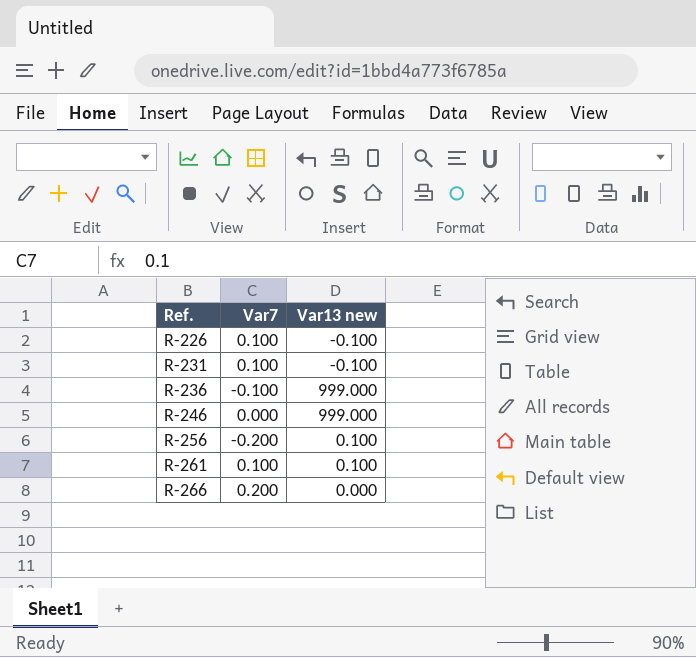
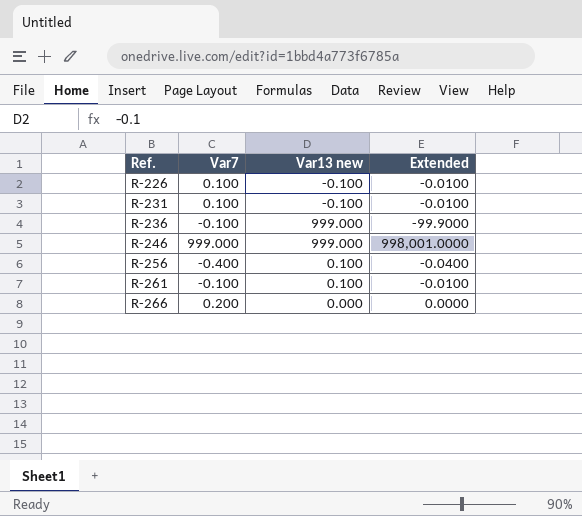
column Extended | formula: none -> [Var7] * [Var13 new]
R-246 | Var7: 0.000 -> 999.000
R-256 | Var7: -0.200 -> -0.400
R-261 | Var7: 0.100 -> -0.100

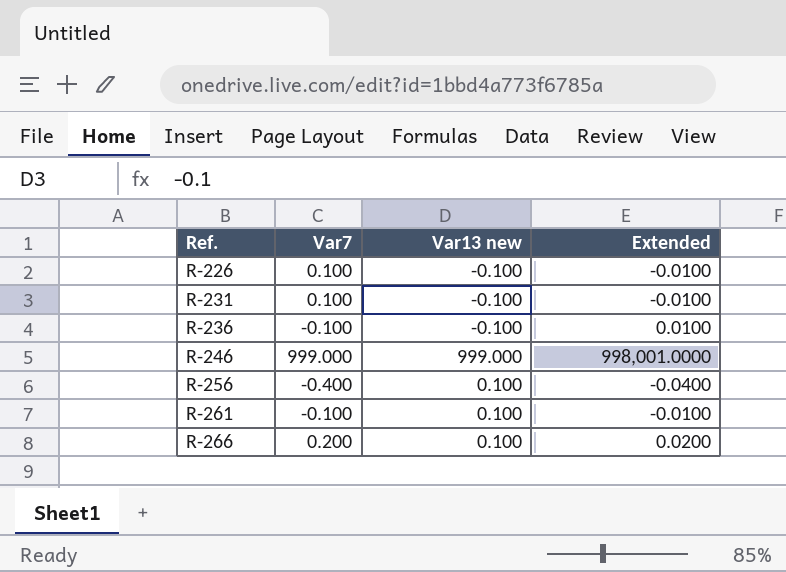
R-236 | Var13 new: 999.000 -> -0.100
R-236 | Extended: -99.9000 -> 0.0100
R-266 | Var13 new: 0.000 -> 0.100
R-266 | Extended: 0.0000 -> 0.0200

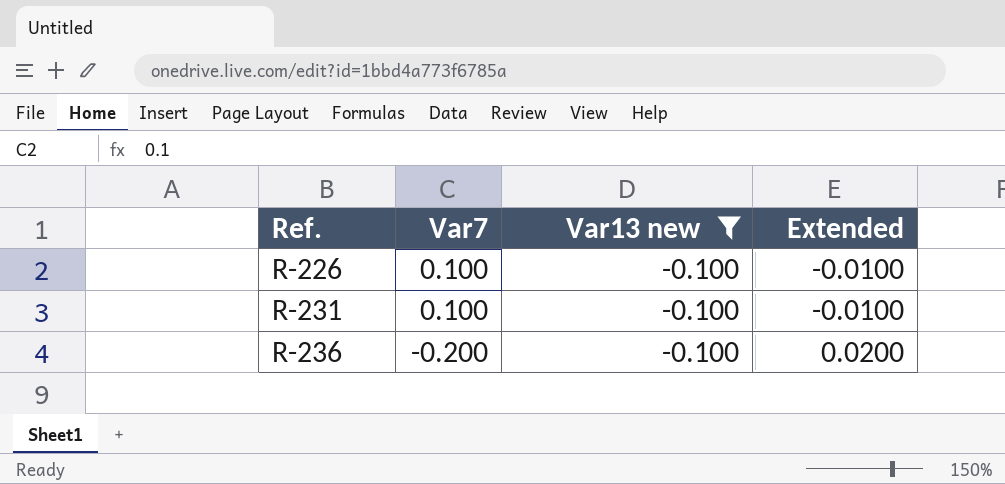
filter: none -> Var13 new = -0.100
R-236 | Var7: -0.100 -> -0.200
R-236 | Extended: 0.0100 -> 0.0200

